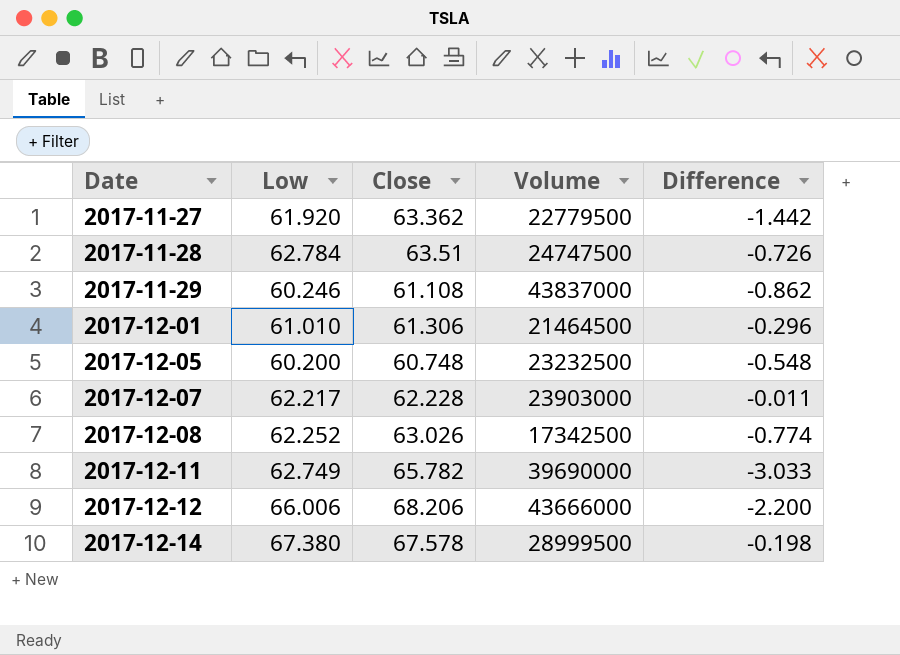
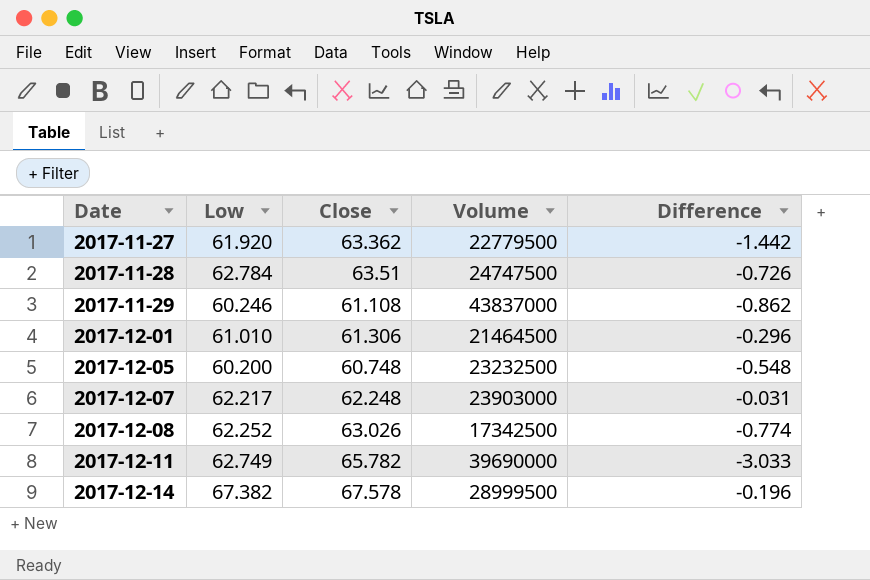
row 2017-12-12: 66.006 | 68.206 | 43666000 | -2.200 -> none
2017-12-07 | Close: 62.228 -> 62.248
2017-12-07 | Difference: -0.011 -> -0.031
2017-12-14 | Low: 67.380 -> 67.382
2017-12-14 | Difference: -0.198 -> -0.196

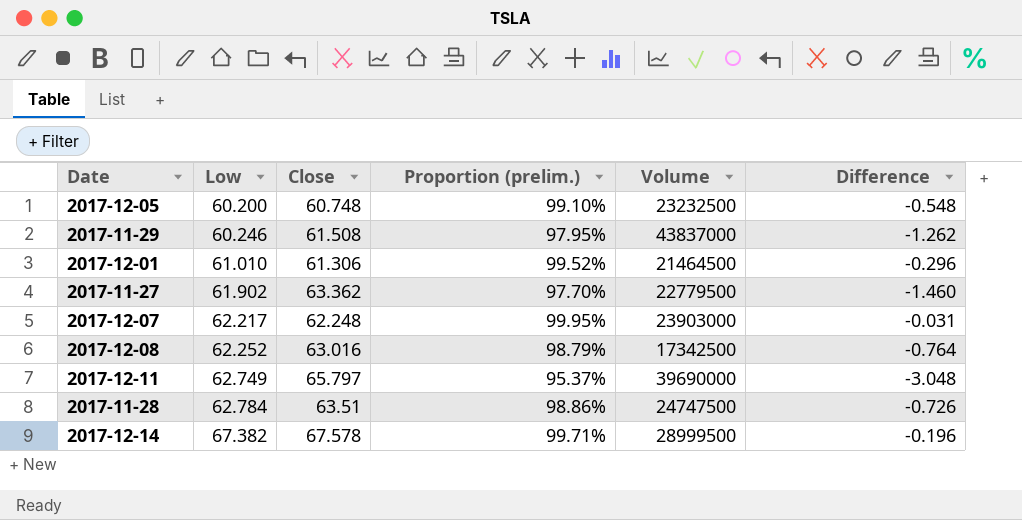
row order: Date ascending -> Low ascending
column Proportion (prelim.) | formula: none -> [Low] / [Close]
2017-11-29 | Close: 61.108 -> 61.508
2017-11-29 | Difference: -0.862 -> -1.262
2017-11-27 | Low: 61.920 -> 61.902
2017-11-27 | Difference: -1.442 -> -1.460
2017-12-08 | Close: 63.026 -> 63.016
2017-12-08 | Difference: -0.774 -> -0.764
2017-12-11 | Close: 65.782 -> 65.797
2017-12-11 | Difference: -3.033 -> -3.048

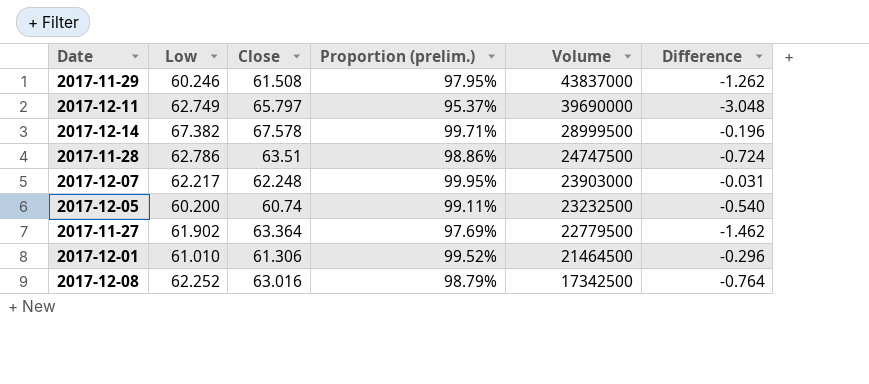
row order: Low ascending -> Volume descending
2017-11-28 | Low: 62.784 -> 62.786
2017-11-28 | Difference: -0.726 -> -0.724
2017-12-05 | Close: 60.748 -> 60.74
2017-12-05 | Proportion (prelim.): 99.10% -> 99.11%
2017-12-05 | Difference: -0.548 -> -0.540
2017-11-27 | Close: 63.362 -> 63.364
2017-11-27 | Proportion (prelim.): 97.70% -> 97.69%
2017-11-27 | Difference: -1.460 -> -1.462

